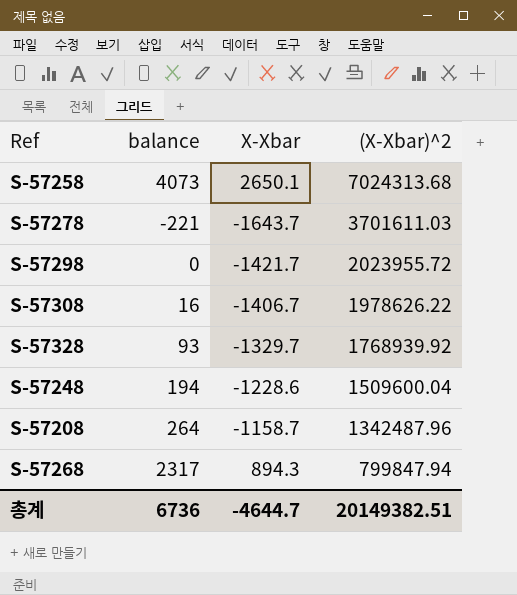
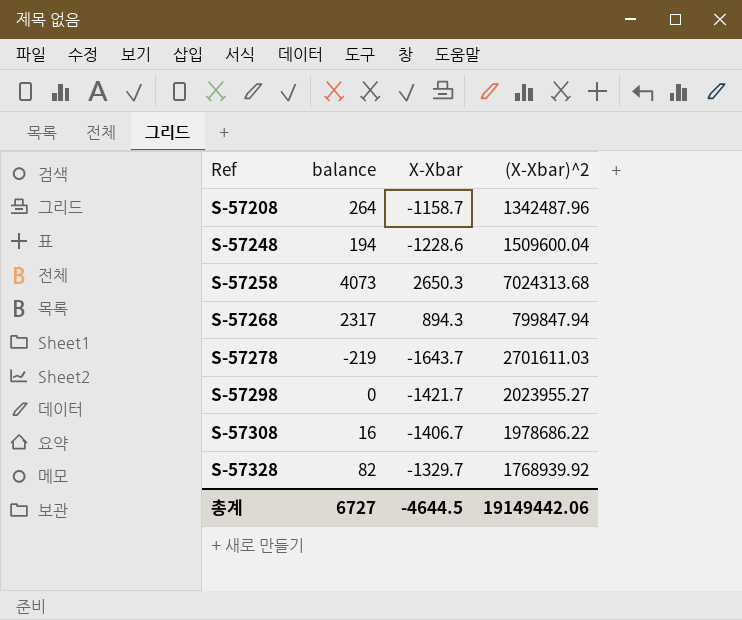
row order: (X-Xbar)^2 descending -> Ref ascending
S-57258 | X-Xbar: 2650.1 -> 2650.3
S-57278 | balance: -221 -> -219
S-57278 | (X-Xbar)^2: 3701611.03 -> 2701611.03
S-57298 | (X-Xbar)^2: 2023955.72 -> 2023955.27
S-57308 | (X-Xbar)^2: 1978626.22 -> 1978686.22
S-57328 | balance: 93 -> 82
총계 | balance: 6736 -> 6727
총계 | X-Xbar: -4644.7 -> -4644.5
총계 | (X-Xbar)^2: 20149382.51 -> 19149442.06

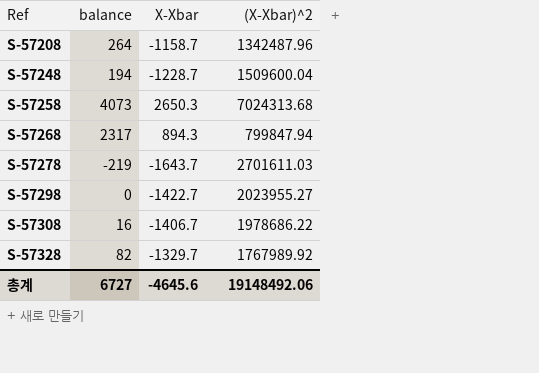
S-57248 | X-Xbar: -1228.6 -> -1228.7
S-57298 | X-Xbar: -1421.7 -> -1422.7
S-57328 | (X-Xbar)^2: 1768939.92 -> 1767989.92
총계 | X-Xbar: -4644.5 -> -4645.6
총계 | (X-Xbar)^2: 19149442.06 -> 19148492.06

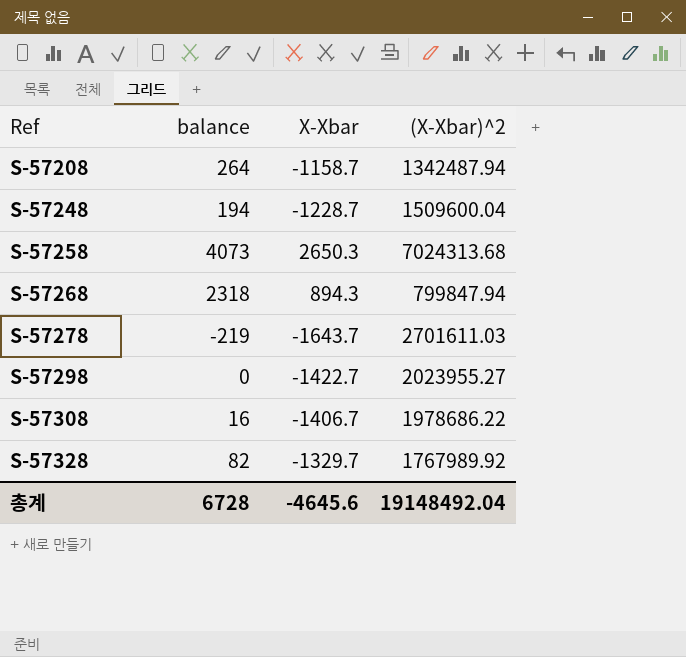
S-57208 | (X-Xbar)^2: 1342487.96 -> 1342487.94
S-57268 | balance: 2317 -> 2318
총계 | balance: 6727 -> 6728
총계 | (X-Xbar)^2: 19148492.06 -> 19148492.04

